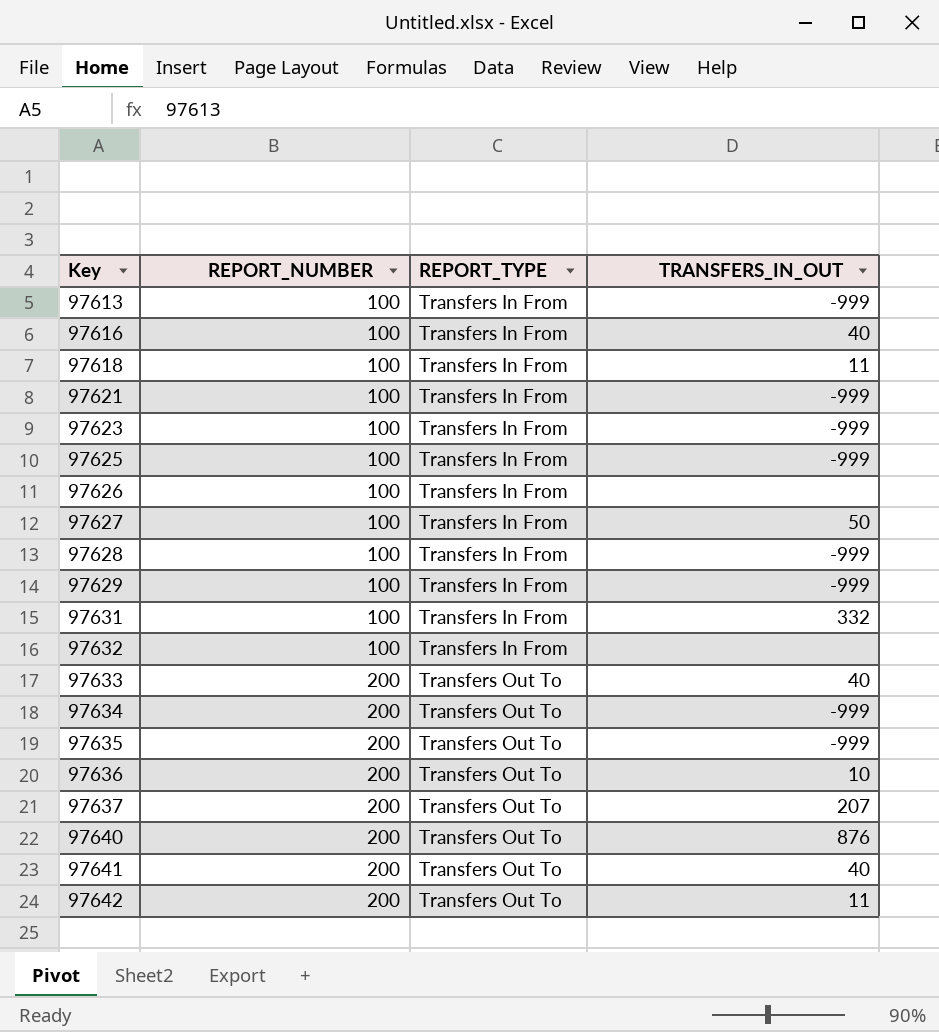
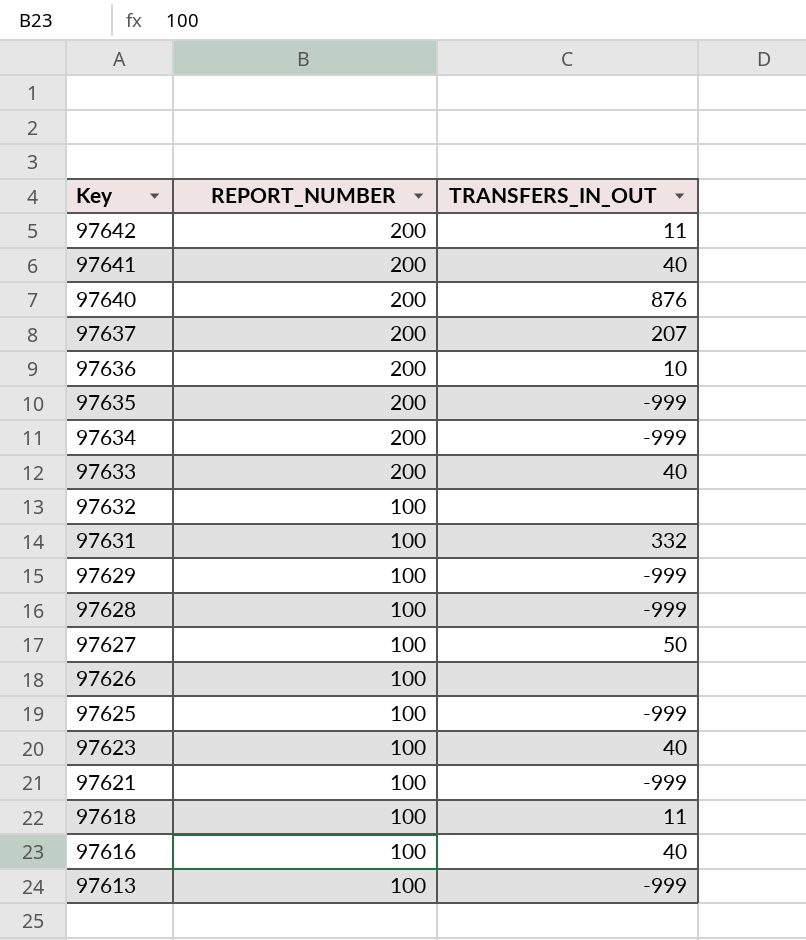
row order: Key ascending -> Key descending
column REPORT_TYPE | position: 3 -> none
97623 | TRANSFERS_IN_OUT: -999 -> 40

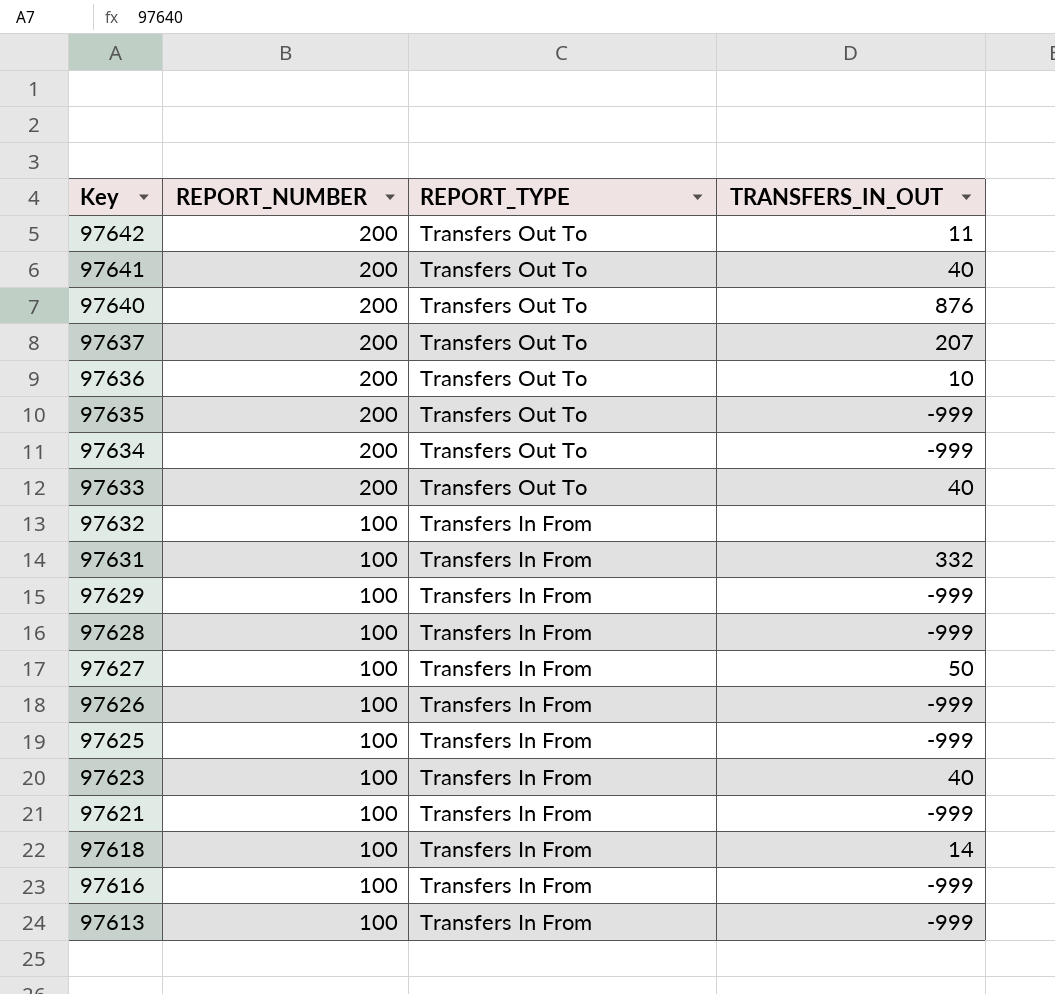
column REPORT_TYPE | position: none -> 3
97626 | TRANSFERS_IN_OUT: none -> -999
97618 | TRANSFERS_IN_OUT: 11 -> 14
97616 | TRANSFERS_IN_OUT: 40 -> -999

